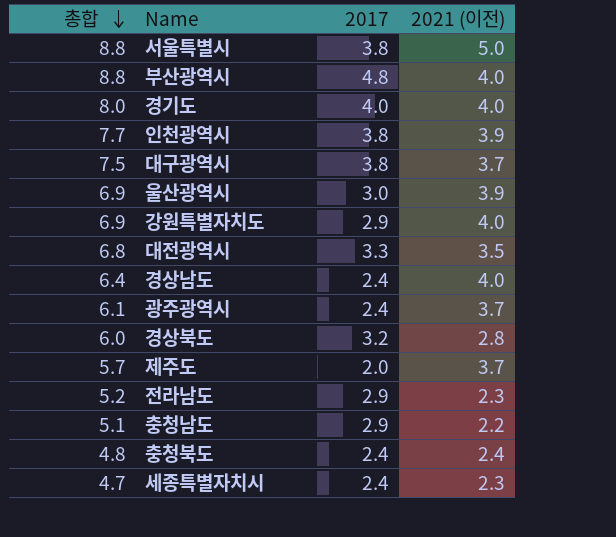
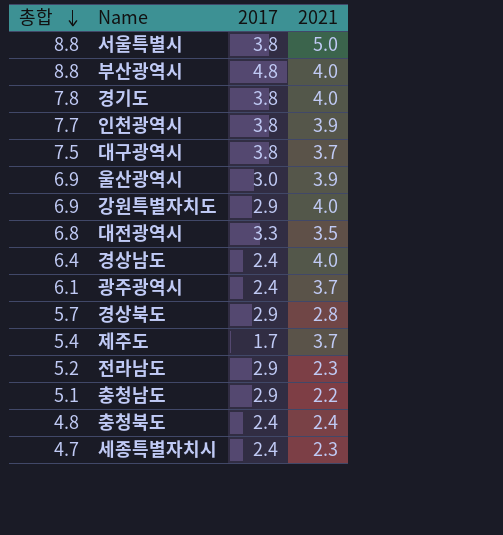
column name: 2021 (이전) -> 2021
경기도 | 총합: 8.0 -> 7.8
경기도 | 2017: 4.0 -> 3.8
경상북도 | 총합: 6.0 -> 5.7
경상북도 | 2017: 3.2 -> 2.9
제주도 | 총합: 5.7 -> 5.4
제주도 | 2017: 2.0 -> 1.7

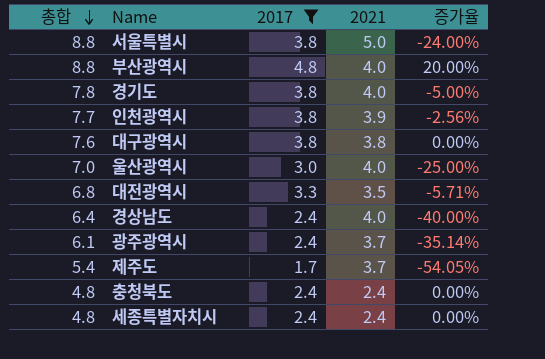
filter: none -> 2017 != 2.9
column 증가율 | formula: none -> ([2017] - [2021]) / [2021]
대구광역시 | 총합: 7.5 -> 7.6
대구광역시 | 2021: 3.7 -> 3.8
울산광역시 | 총합: 6.9 -> 7.0
울산광역시 | 2021: 3.9 -> 4.0
세종특별자치시 | 총합: 4.7 -> 4.8
세종특별자치시 | 2021: 2.3 -> 2.4

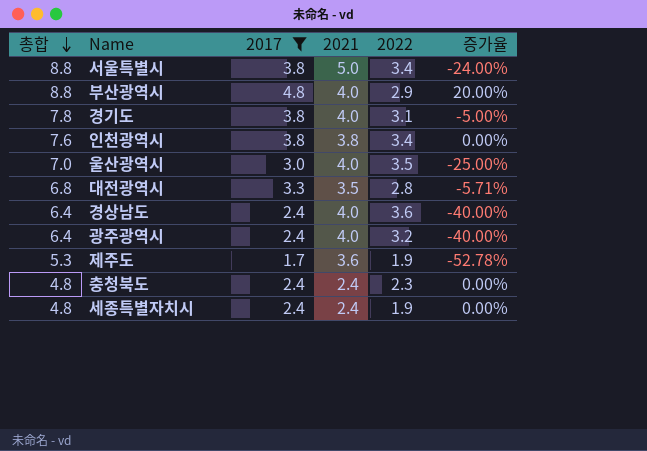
column 2022 | position: none -> 5
row 대구광역시: 7.6 | 3.8 | 3.8 | 0.00% -> none
인천광역시 | 총합: 7.7 -> 7.6
인천광역시 | 2021: 3.9 -> 3.8
인천광역시 | 증가율: -2.56% -> 0.00%
광주광역시 | 총합: 6.1 -> 6.4
광주광역시 | 2021: 3.7 -> 4.0
광주광역시 | 증가율: -35.14% -> -40.00%
제주도 | 총합: 5.4 -> 5.3
제주도 | 2021: 3.7 -> 3.6
제주도 | 증가율: -54.05% -> -52.78%

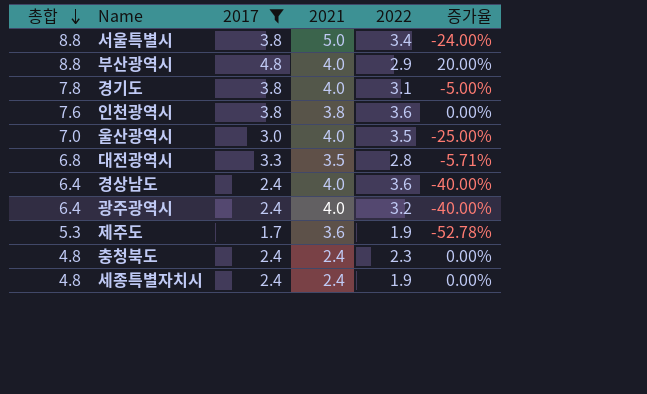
인천광역시 | 2022: 3.4 -> 3.6

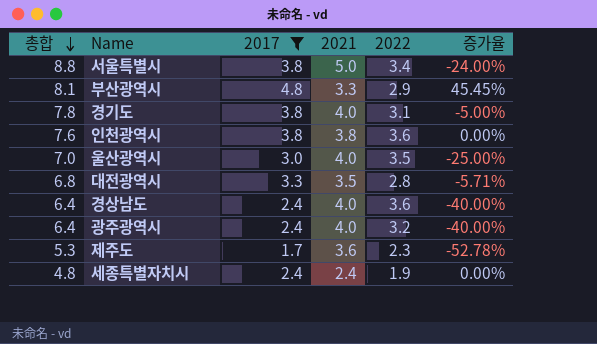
row 충청북도: 4.8 | 2.4 | 2.4 | 2.3 | 0.00% -> none
부산광역시 | 총합: 8.8 -> 8.1
부산광역시 | 2021: 4.0 -> 3.3
부산광역시 | 증가율: 20.00% -> 45.45%
제주도 | 2022: 1.9 -> 2.3

